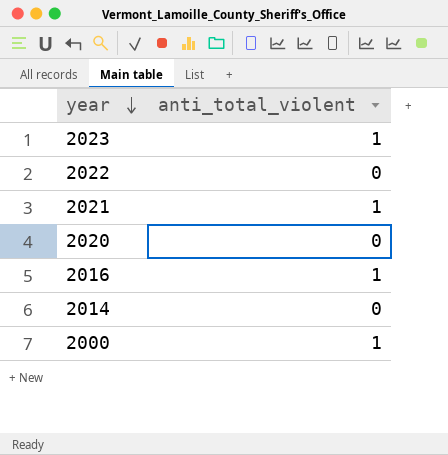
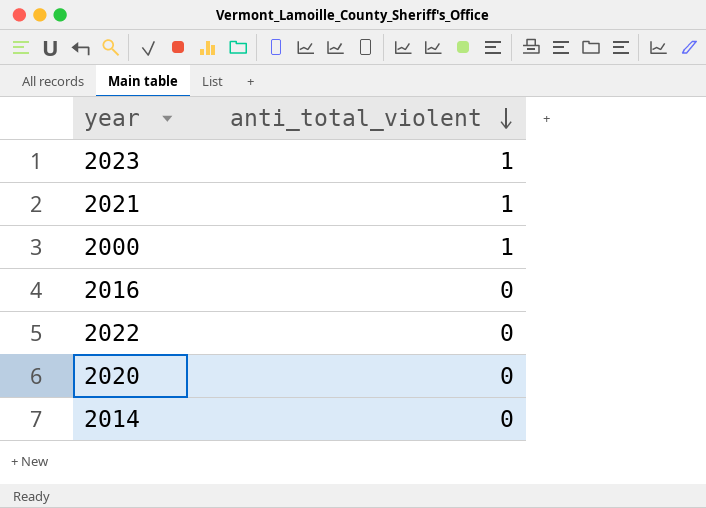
row order: year descending -> anti_total_violent descending
2016 | anti_total_violent: 1 -> 0

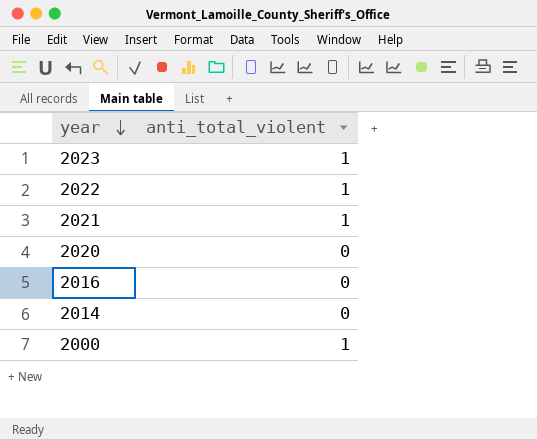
row order: anti_total_violent descending -> year descending
2022 | anti_total_violent: 0 -> 1

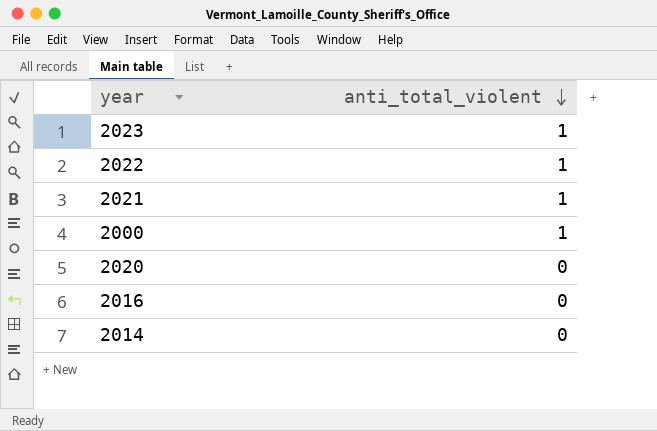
row order: year descending -> anti_total_violent descending

